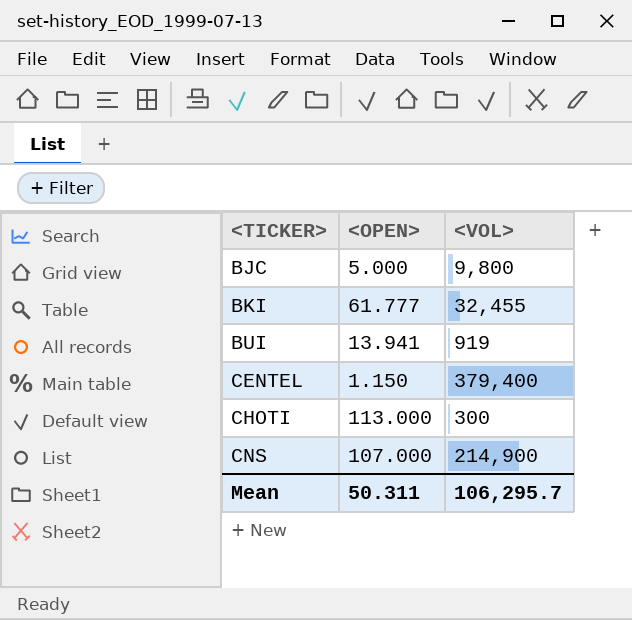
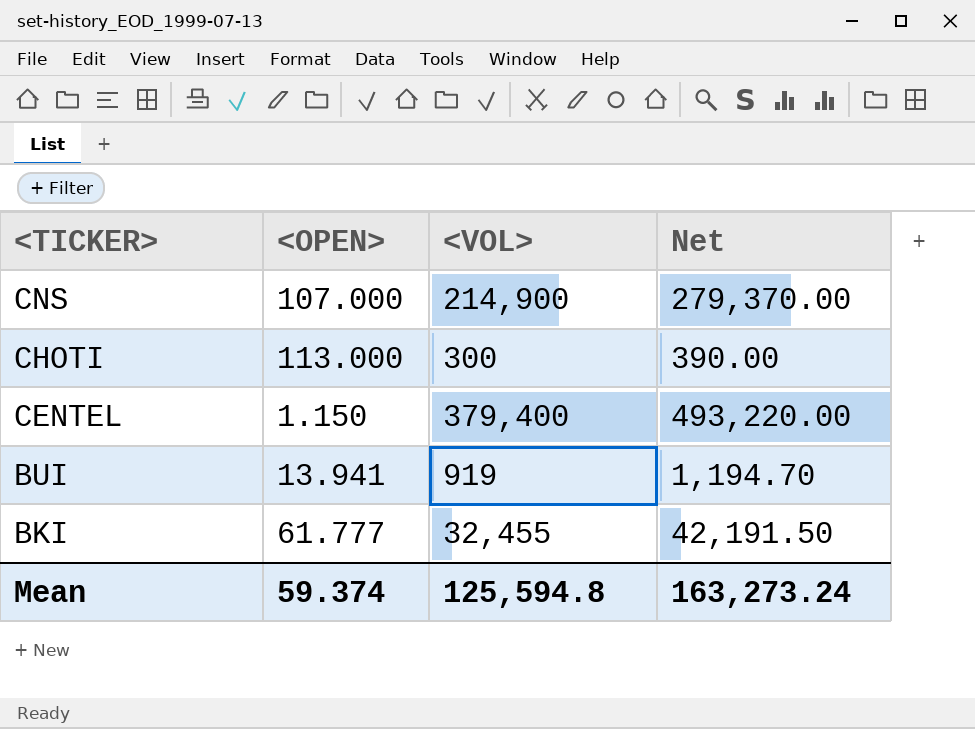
row order: <TICKER> ascending -> <TICKER> descending
column Net | formula: none -> [<VOL>] * 1.3
row BJC: 5.000 | 9,800 -> none
Mean | <OPEN>: 50.311 -> 59.374
Mean | <VOL>: 106,295.7 -> 125,594.8

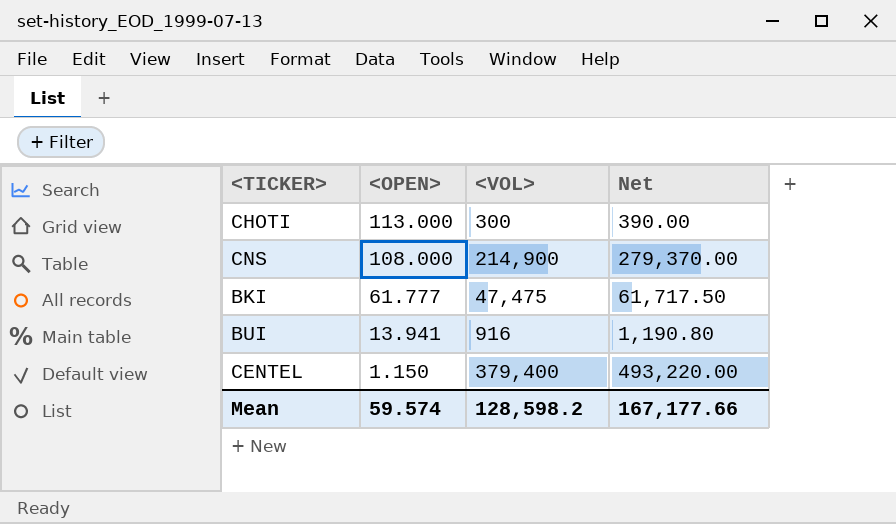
row order: <TICKER> descending -> <OPEN> descending
CNS | <OPEN>: 107.000 -> 108.000
BKI | <VOL>: 32,455 -> 47,475
BKI | Net: 42,191.50 -> 61,717.50
BUI | <VOL>: 919 -> 916
BUI | Net: 1,194.70 -> 1,190.80
Mean | <OPEN>: 59.374 -> 59.574
Mean | <VOL>: 125,594.8 -> 128,598.2
Mean | Net: 163,273.24 -> 167,177.66

